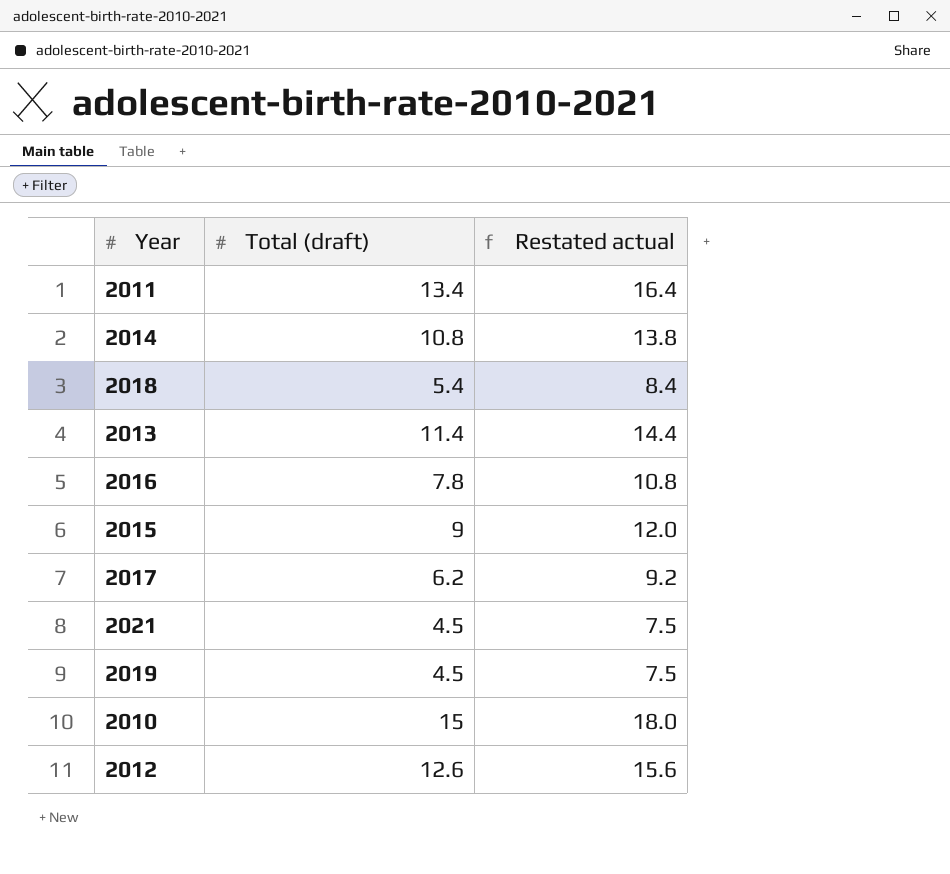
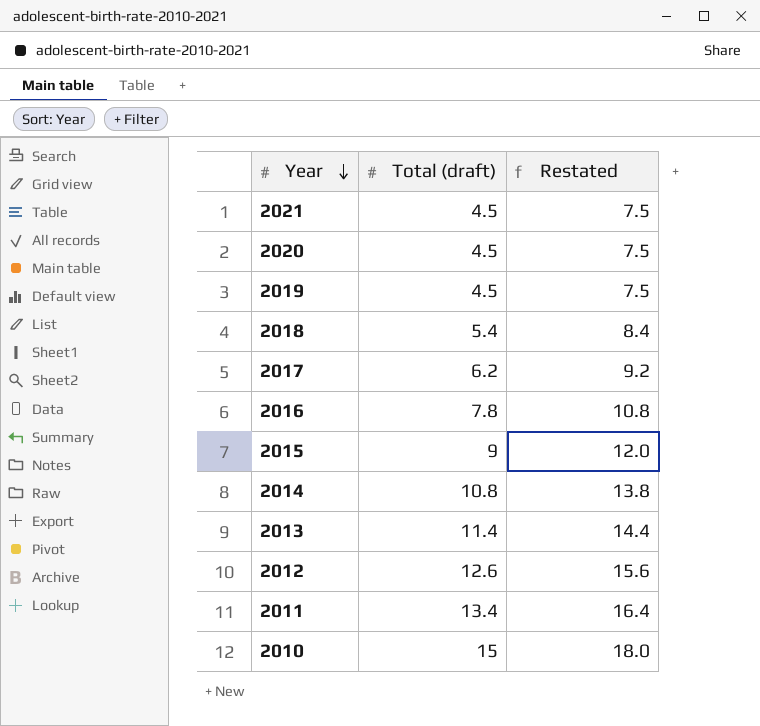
row order: none -> Year descending
column name: Restated actual -> Restated
row 2020: none -> 4.5 | 7.5

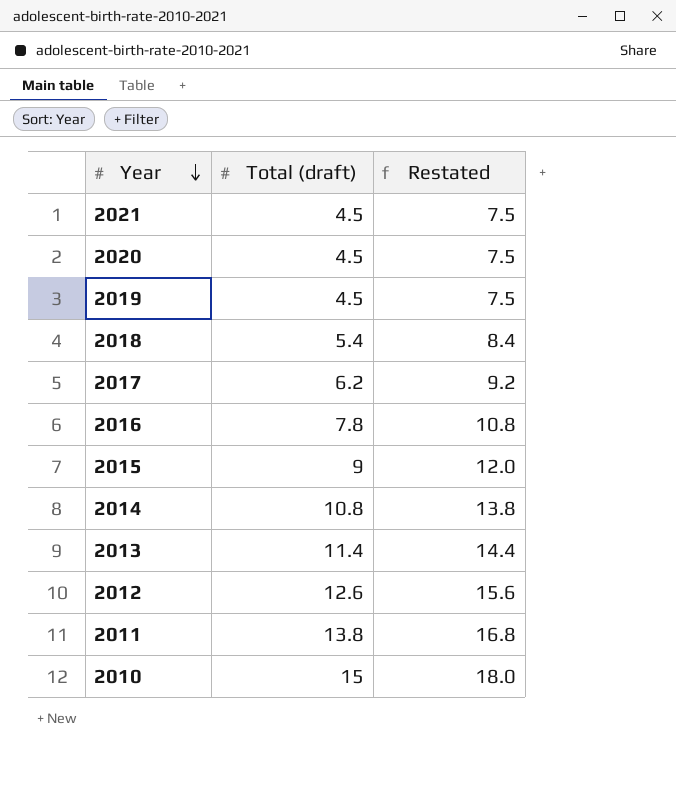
2011 | Total (draft): 13.4 -> 13.8
2011 | Restated: 16.4 -> 16.8

